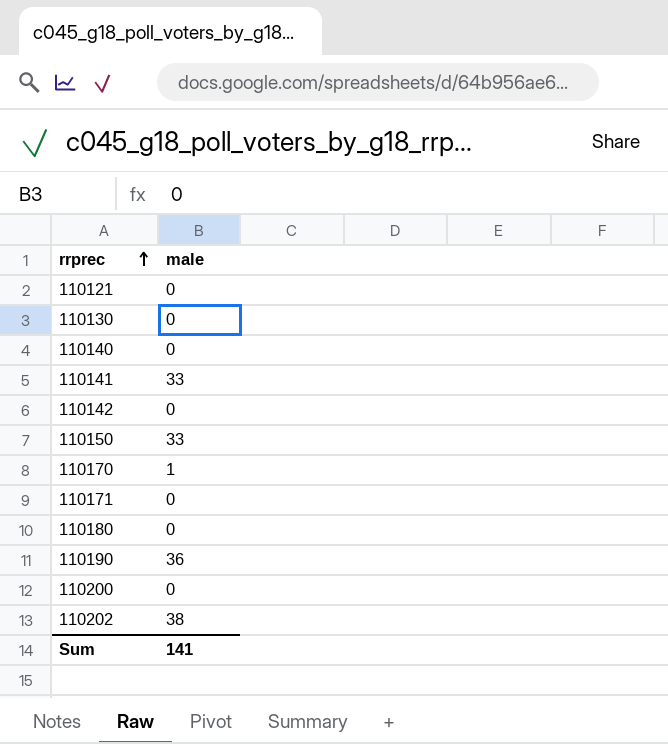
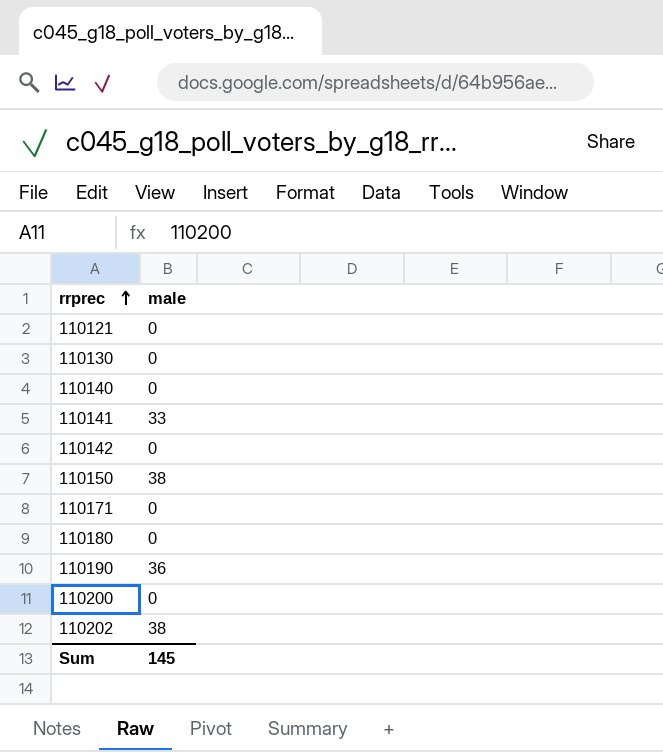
row 110170: 1 -> none
110150 | male: 33 -> 38
Sum | male: 141 -> 145

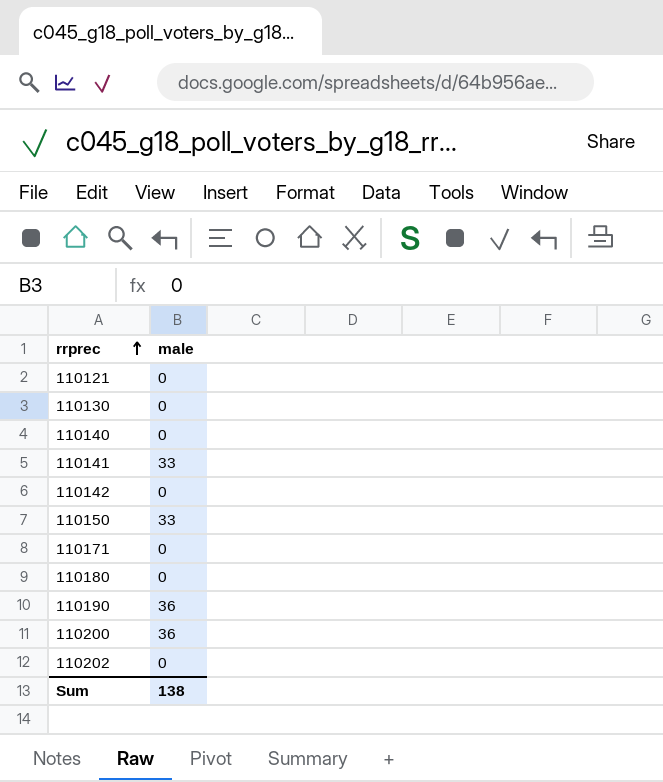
110150 | male: 38 -> 33
110200 | male: 0 -> 36
110202 | male: 38 -> 0
Sum | male: 145 -> 138

